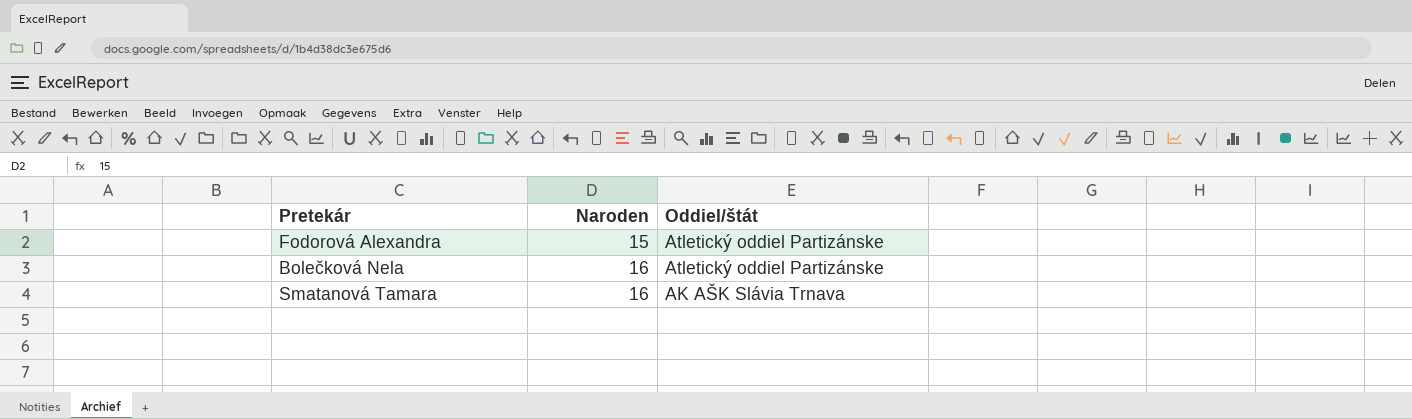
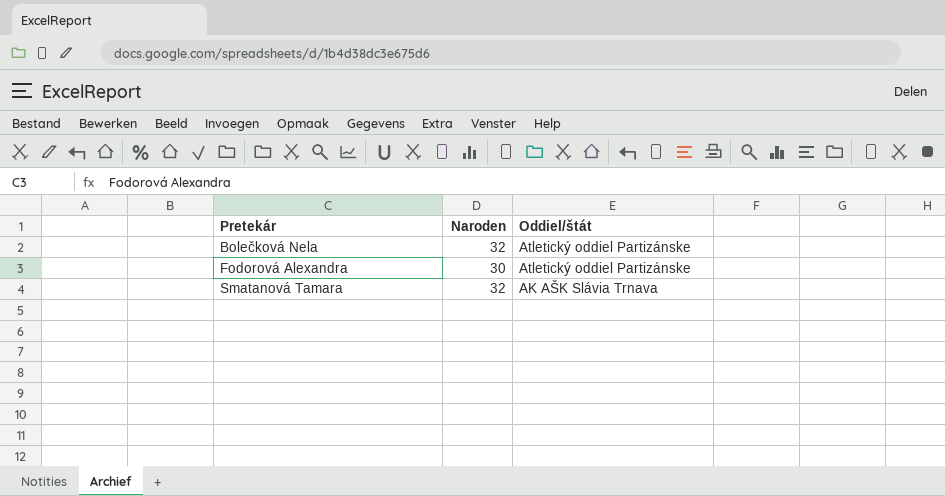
row order: Naroden ascending -> Pretekár ascending
Bolečková Nela | Naroden: 16 -> 32
Fodorová Alexandra | Naroden: 15 -> 30
Smatanová Tamara | Naroden: 16 -> 32

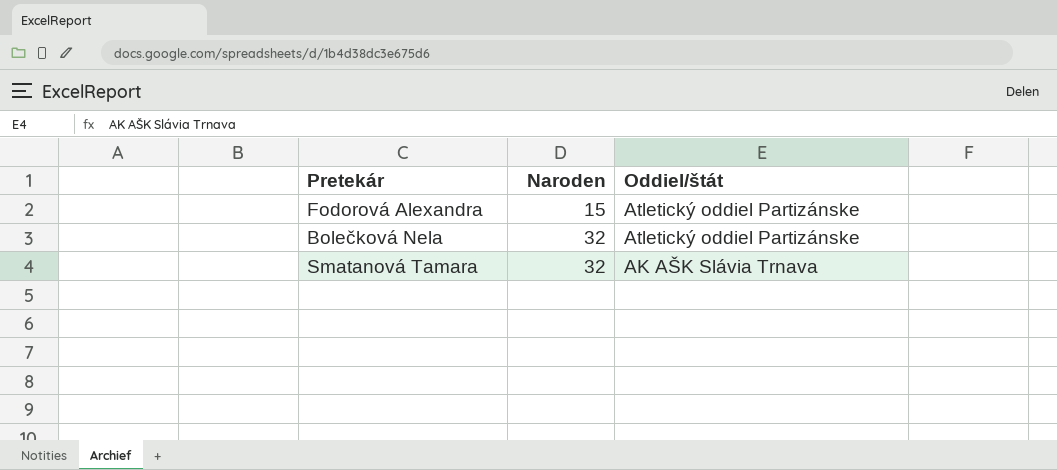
row order: Pretekár ascending -> Naroden ascending
Fodorová Alexandra | Naroden: 30 -> 15

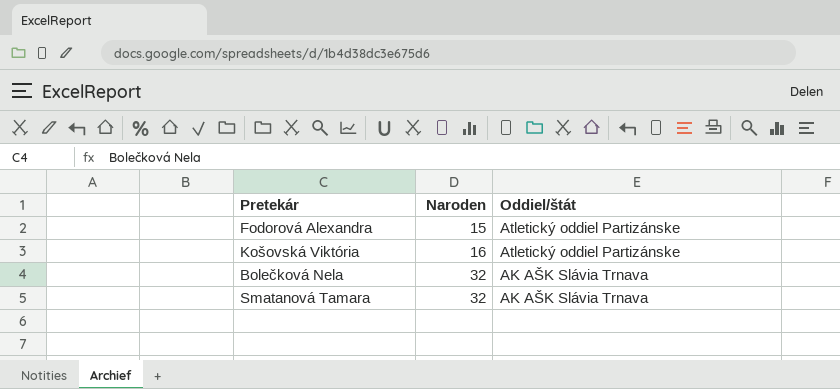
row Košovská Viktória: none -> 16 | Atletický oddiel Partizánske
Bolečková Nela | Oddiel/štát: Atletický oddiel Partizánske -> AK AŠK Slávia Trnava

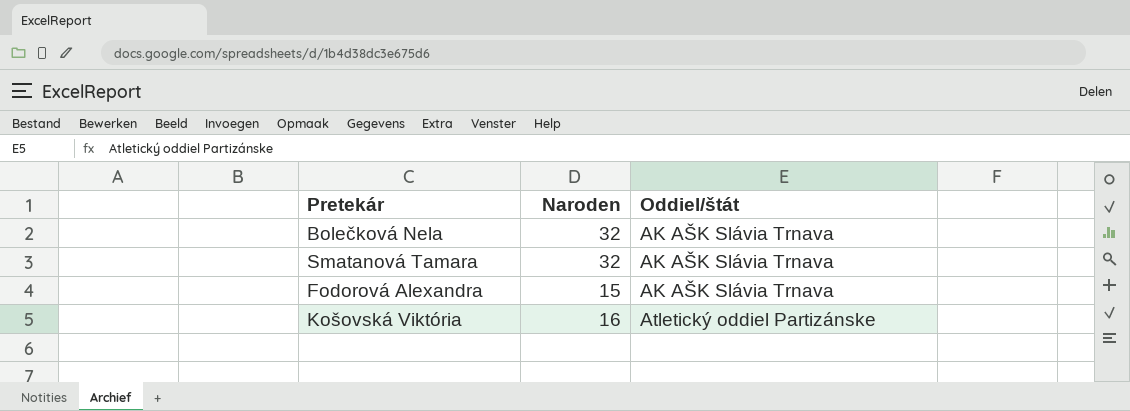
row order: Naroden ascending -> Oddiel/štát ascending
Fodorová Alexandra | Oddiel/štát: Atletický oddiel Partizánske -> AK AŠK Slávia Trnava

